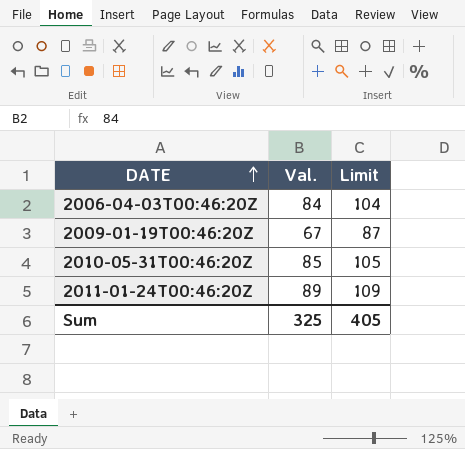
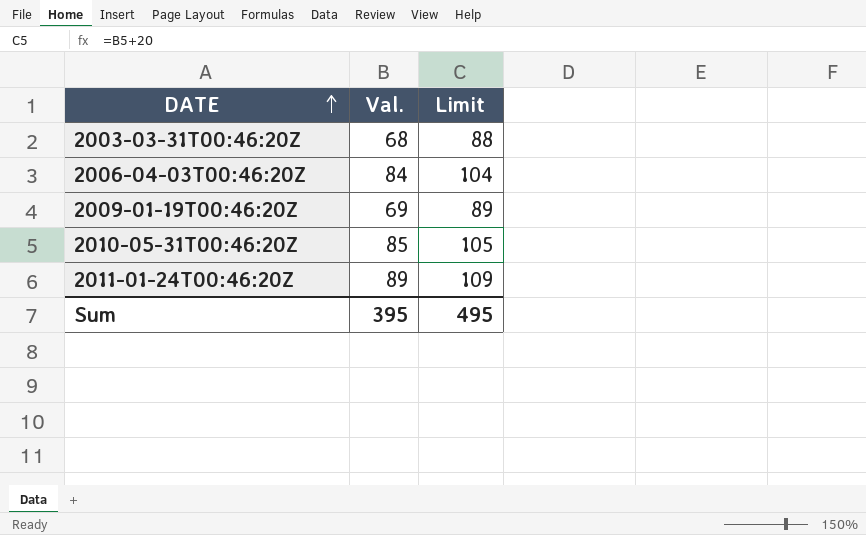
row 2003-03-31T00:46:20Z: none -> 68 | 88
2009-01-19T00:46:20Z | Val.: 67 -> 69
2009-01-19T00:46:20Z | Limit: 87 -> 89
Sum | Val.: 325 -> 395
Sum | Limit: 405 -> 495

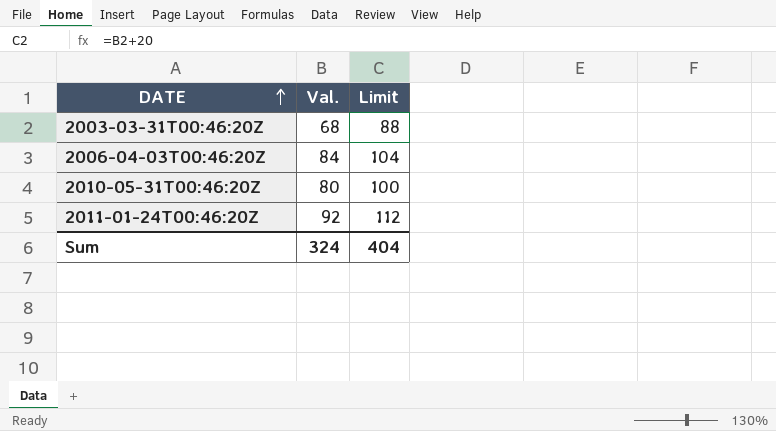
row 2009-01-19T00:46:20Z: 69 | 89 -> none
2010-05-31T00:46:20Z | Val.: 85 -> 80
2010-05-31T00:46:20Z | Limit: 105 -> 100
2011-01-24T00:46:20Z | Val.: 89 -> 92
2011-01-24T00:46:20Z | Limit: 109 -> 112
Sum | Val.: 395 -> 324
Sum | Limit: 495 -> 404

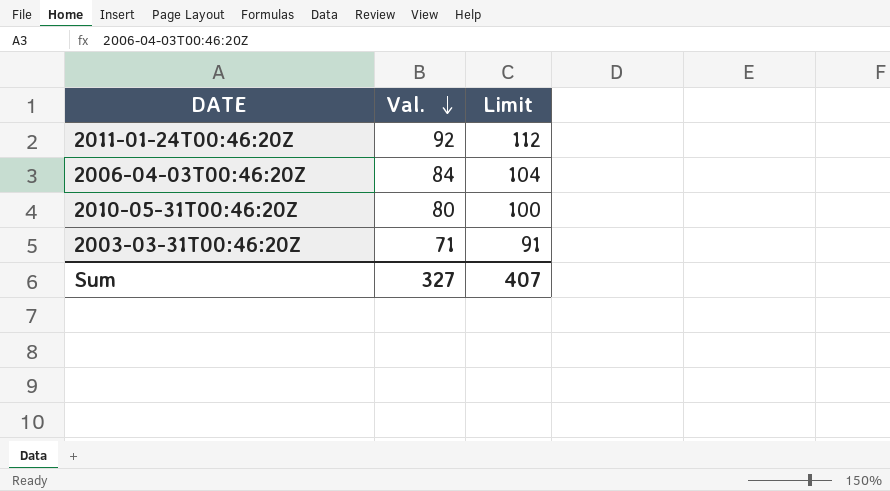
row order: DATE ascending -> Val. descending
2003-03-31T00:46:20Z | Val.: 68 -> 71
2003-03-31T00:46:20Z | Limit: 88 -> 91
Sum | Val.: 324 -> 327
Sum | Limit: 404 -> 407

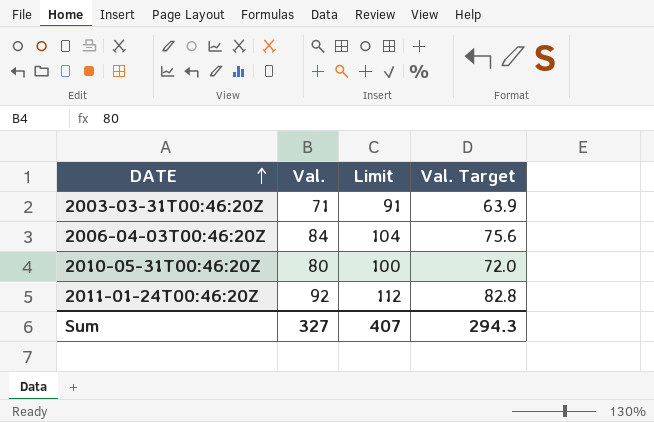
row order: Val. descending -> DATE ascending
column Val. Target | formula: none -> [Val.] * 0.9

